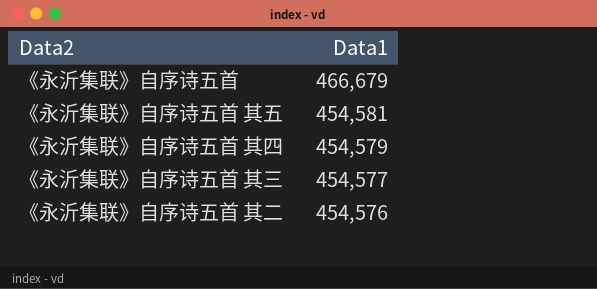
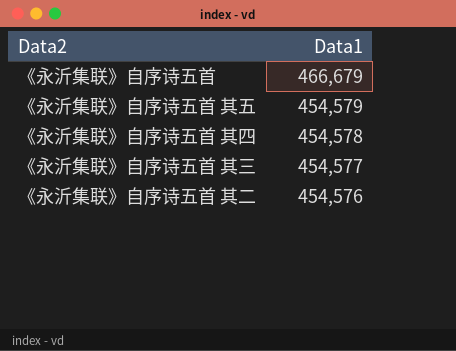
《永沂集联》自序诗五首 其五 | Data1: 454,581 -> 454,579
《永沂集联》自序诗五首 其四 | Data1: 454,579 -> 454,578

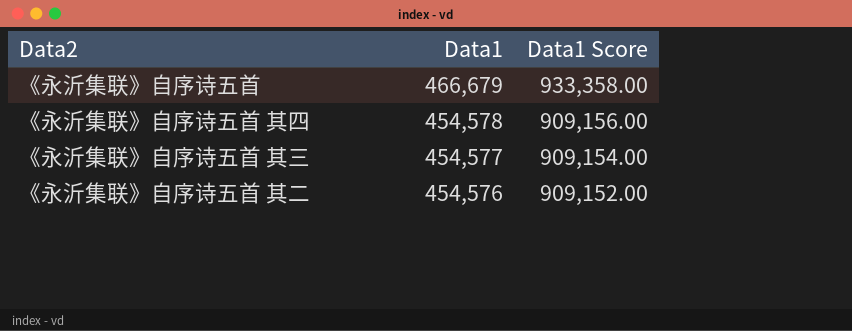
column Data1 Score | formula: none -> [Data1] * 2
row 《永沂集联》自序诗五首 其五: 454,579 -> none

